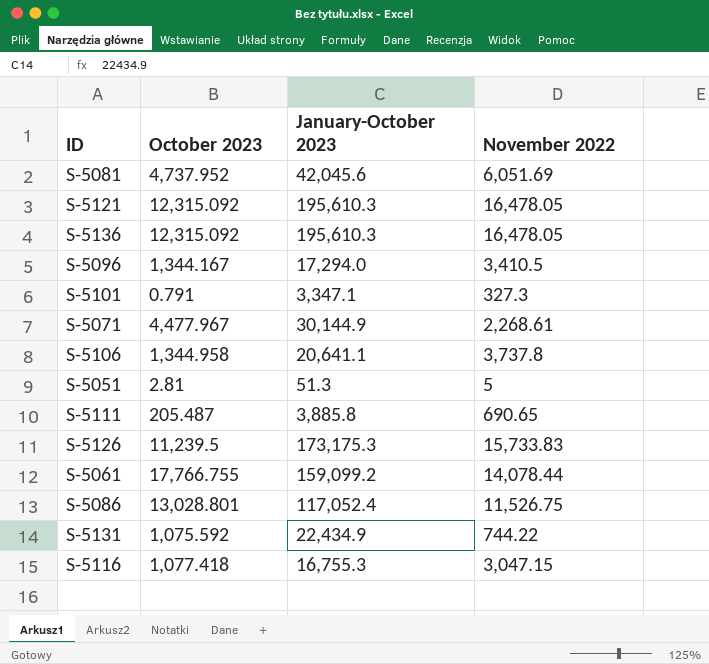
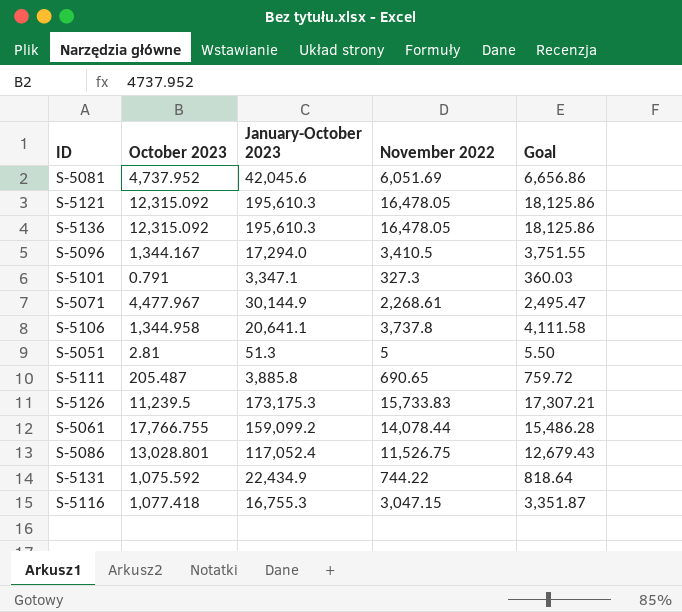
column Goal | formula: none -> [November 2022] * 1.1

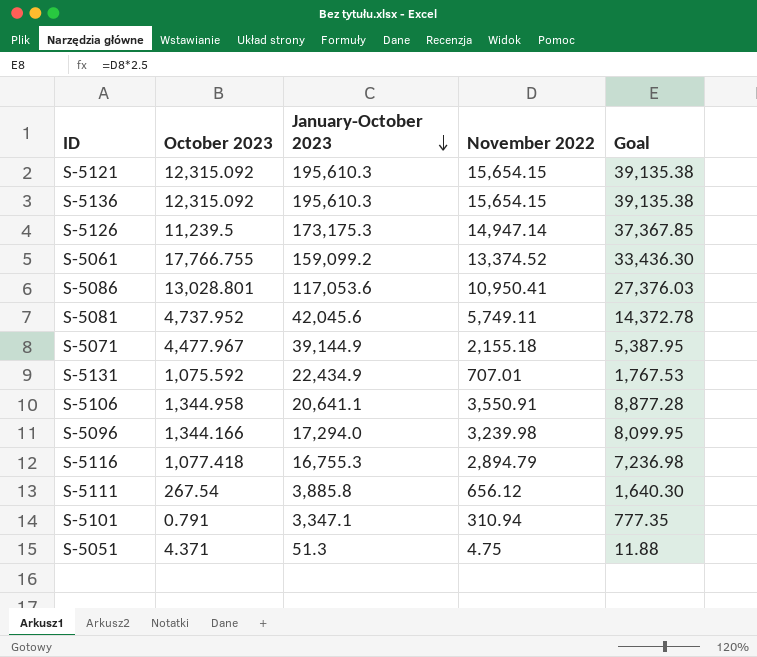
row order: none -> January-October 2023 descending
column Goal | formula: [November 2022] * 1.1 -> [November 2022] * 2.5
S-5121 | November 2022: 16,478.05 -> 15,654.15
S-5136 | November 2022: 16,478.05 -> 15,654.15
S-5126 | November 2022: 15,733.83 -> 14,947.14
S-5061 | November 2022: 14,078.44 -> 13,374.52
S-5086 | January-October 2023: 117,052.4 -> 117,053.6
S-5086 | November 2022: 11,526.75 -> 10,950.41
S-5081 | November 2022: 6,051.69 -> 5,749.11
S-5071 | January-October 2023: 30,144.9 -> 39,144.9
S-5071 | November 2022: 2,268.61 -> 2,155.18
S-5131 | November 2022: 744.22 -> 707.01
S-5106 | November 2022: 3,737.8 -> 3,550.91
S-5096 | October 2023: 1,344.167 -> 1,344.166
S-5096 | November 2022: 3,410.5 -> 3,239.98
S-5116 | November 2022: 3,047.15 -> 2,894.79
S-5111 | October 2023: 205.487 -> 267.54
S-5111 | November 2022: 690.65 -> 656.12
S-5101 | November 2022: 327.3 -> 310.94
S-5051 | October 2023: 2.81 -> 4.371
S-5051 | November 2022: 5 -> 4.75

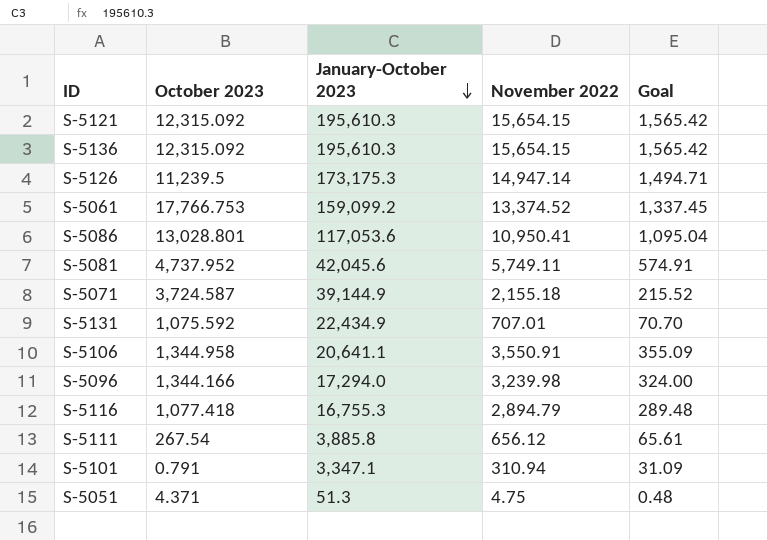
column Goal | formula: [November 2022] * 2.5 -> [November 2022] * 0.1
S-5061 | October 2023: 17,766.755 -> 17,766.753
S-5071 | October 2023: 4,477.967 -> 3,724.587

